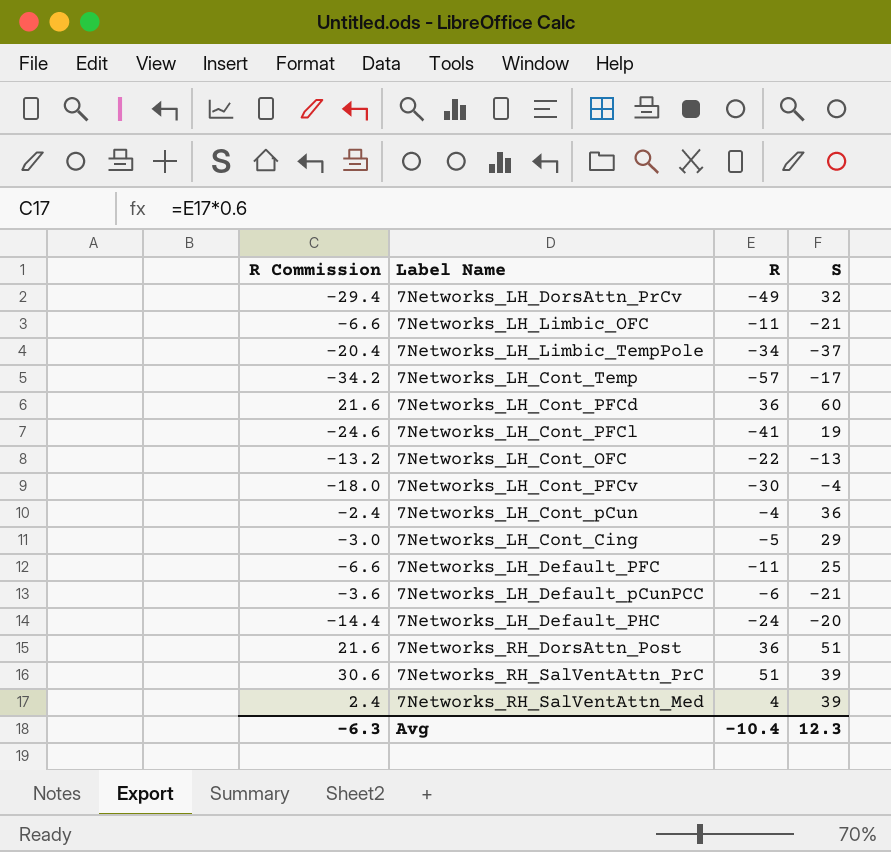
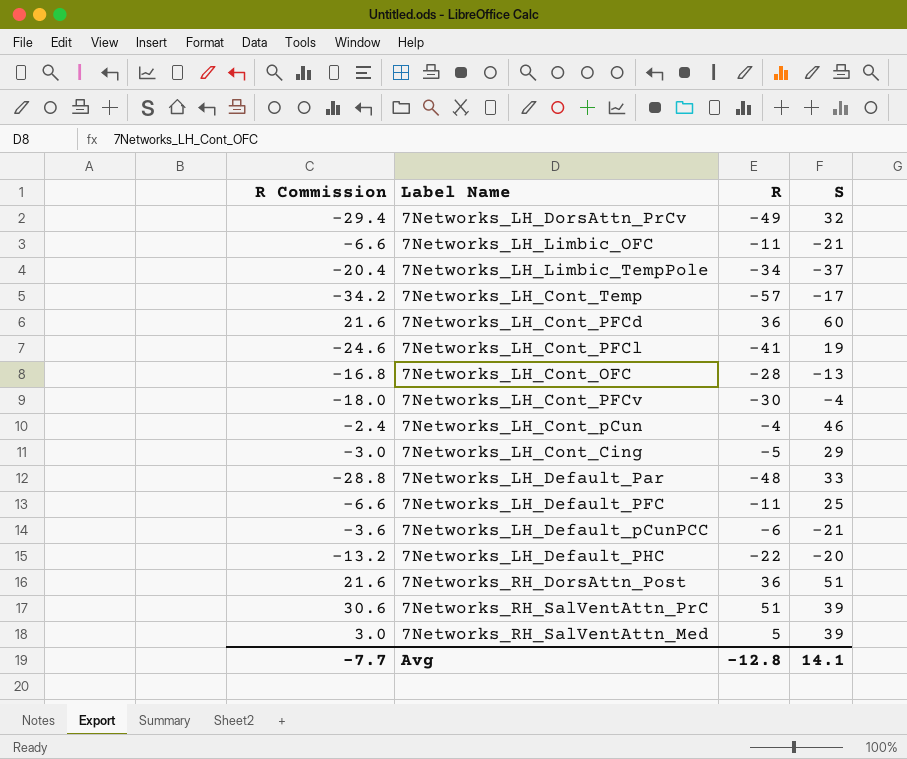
7Networks_LH_Cont_OFC | R Commission: -13.2 -> -16.8
7Networks_LH_Cont_OFC | R: -22 -> -28
7Networks_LH_Cont_pCun | S: 36 -> 46
row 7Networks_LH_Default_Par: none -> -28.8 | -48 | 33
7Networks_LH_Default_PHC | R Commission: -14.4 -> -13.2
7Networks_LH_Default_PHC | R: -24 -> -22
7Networks_RH_SalVentAttn_Med | R Commission: 2.4 -> 3.0
7Networks_RH_SalVentAttn_Med | R: 4 -> 5
Avg | R Commission: -6.3 -> -7.7
Avg | R: -10.4 -> -12.8
Avg | S: 12.3 -> 14.1

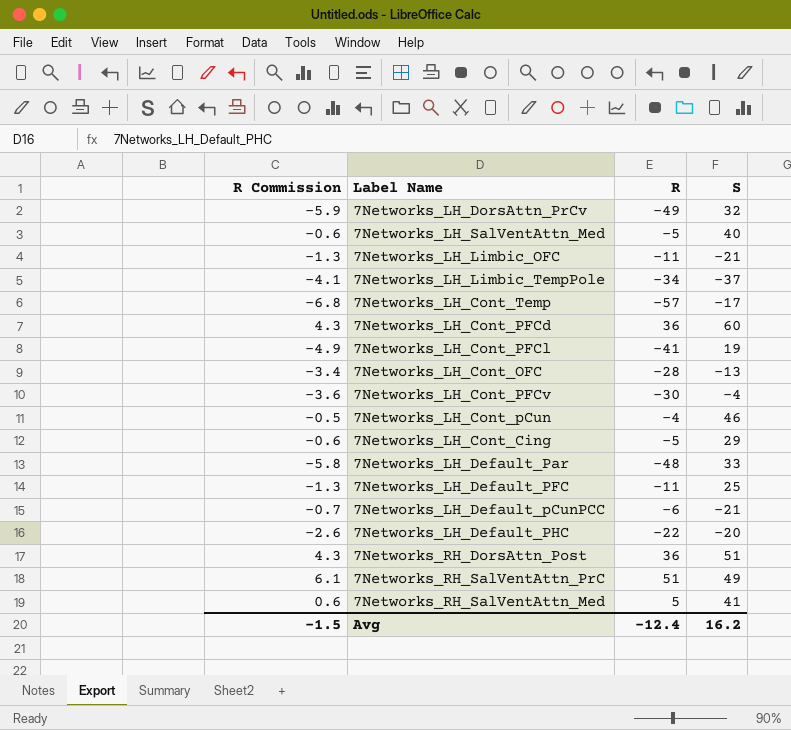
column R Commission | formula: [R] * 0.6 -> [R] * 0.12
row 7Networks_LH_SalVentAttn_Med: none -> -0.6 | -5 | 40
7Networks_RH_SalVentAttn_PrC | S: 39 -> 49
7Networks_RH_SalVentAttn_Med | S: 39 -> 41
Avg | R Commission: -7.7 -> -1.5
Avg | R: -12.8 -> -12.4
Avg | S: 14.1 -> 16.2

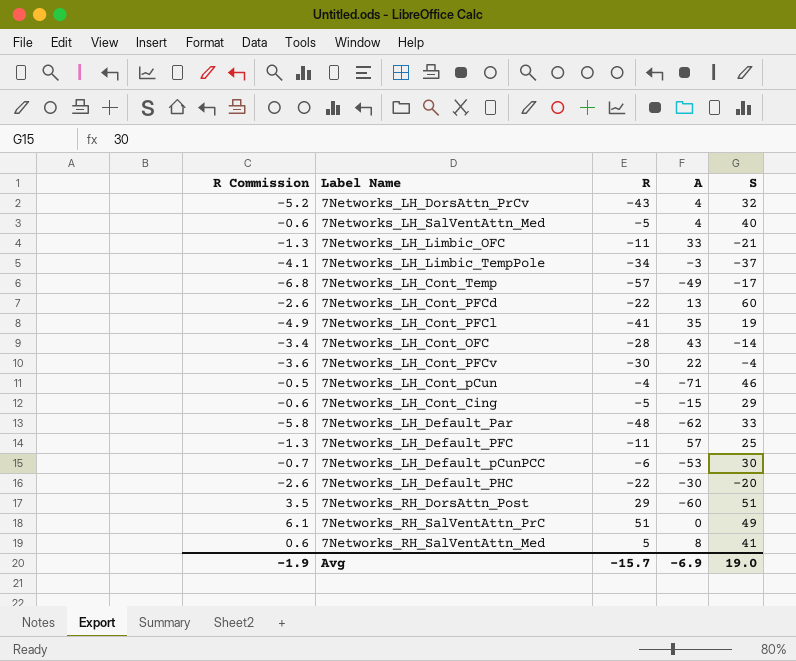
column A | position: none -> 4
7Networks_LH_DorsAttn_PrCv | R Commission: -5.9 -> -5.2
7Networks_LH_DorsAttn_PrCv | R: -49 -> -43
7Networks_LH_Cont_PFCd | R Commission: 4.3 -> -2.6
7Networks_LH_Cont_PFCd | R: 36 -> -22
7Networks_LH_Cont_OFC | S: -13 -> -14
7Networks_LH_Default_pCunPCC | S: -21 -> 30
7Networks_RH_DorsAttn_Post | R Commission: 4.3 -> 3.5
7Networks_RH_DorsAttn_Post | R: 36 -> 29
Avg | R Commission: -1.5 -> -1.9
Avg | R: -12.4 -> -15.7
Avg | S: 16.2 -> 19.0

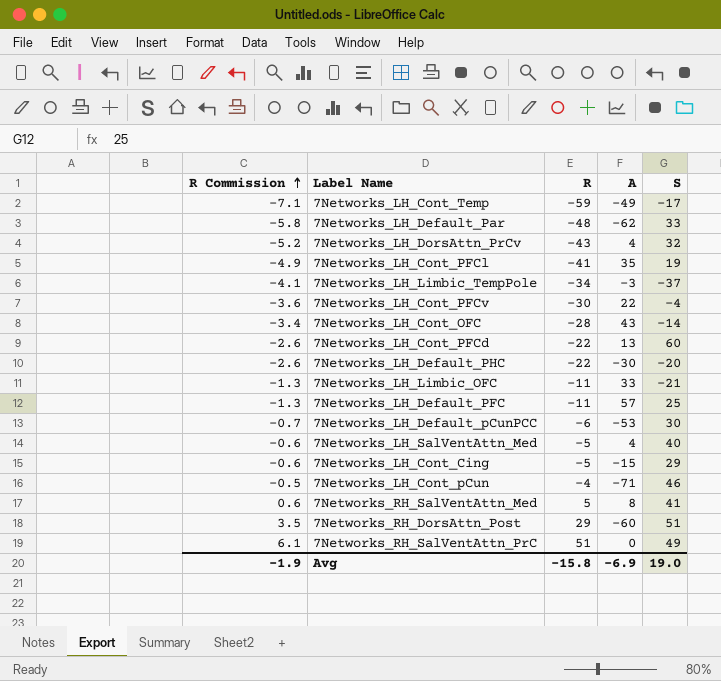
row order: none -> R Commission ascending
7Networks_LH_Cont_Temp | R Commission: -6.8 -> -7.1
7Networks_LH_Cont_Temp | R: -57 -> -59
Avg | R: -15.7 -> -15.8

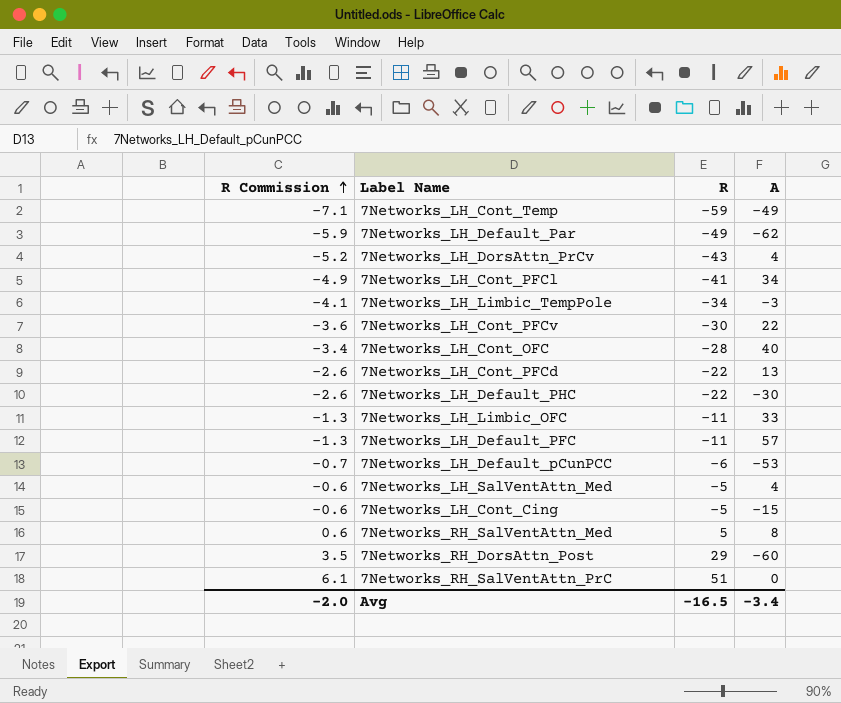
column S | position: 5 -> none
row 7Networks_LH_Cont_pCun: -0.5 | -4 | -71 | 46 -> none
7Networks_LH_Default_Par | R Commission: -5.8 -> -5.9
7Networks_LH_Default_Par | R: -48 -> -49
7Networks_LH_Cont_PFCl | A: 35 -> 34
7Networks_LH_Cont_OFC | A: 43 -> 40
Avg | R Commission: -1.9 -> -2.0
Avg | R: -15.8 -> -16.5
Avg | A: -6.9 -> -3.4

